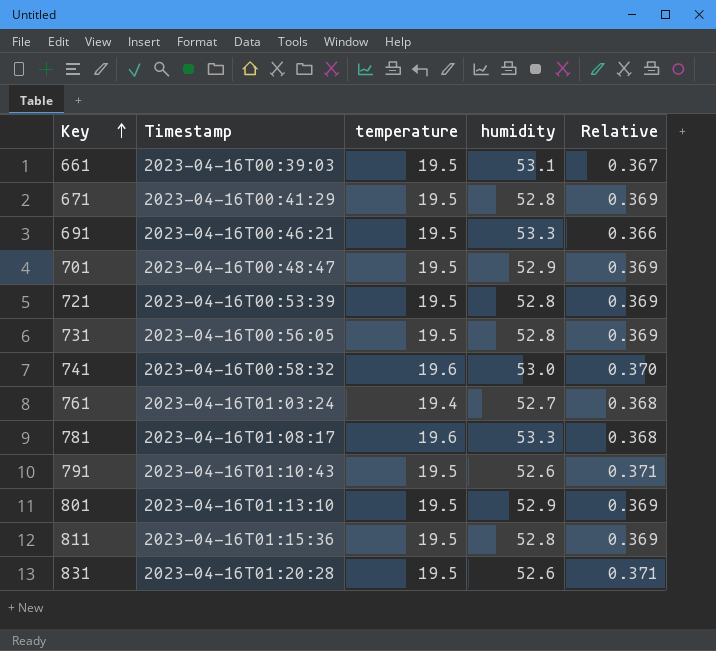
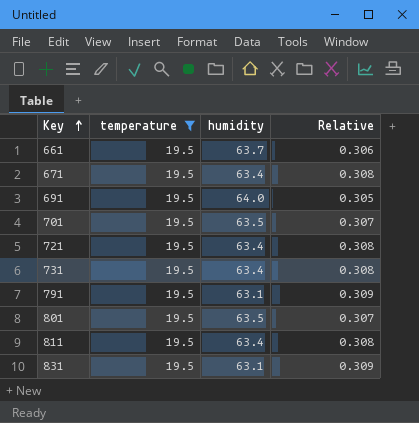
filter: none -> temperature = 19.5
column Timestamp | position: 2 -> none
661 | humidity: 53.1 -> 63.7
661 | Relative: 0.367 -> 0.306
671 | humidity: 52.8 -> 63.4
671 | Relative: 0.369 -> 0.308
691 | humidity: 53.3 -> 64.0
691 | Relative: 0.366 -> 0.305
701 | humidity: 52.9 -> 63.5
701 | Relative: 0.369 -> 0.307
721 | humidity: 52.8 -> 63.4
721 | Relative: 0.369 -> 0.308
731 | humidity: 52.8 -> 63.4
731 | Relative: 0.369 -> 0.308
791 | humidity: 52.6 -> 63.1
791 | Relative: 0.371 -> 0.309
801 | humidity: 52.9 -> 63.5
801 | Relative: 0.369 -> 0.307
811 | humidity: 52.8 -> 63.4
811 | Relative: 0.369 -> 0.308
831 | humidity: 52.6 -> 63.1
831 | Relative: 0.371 -> 0.309

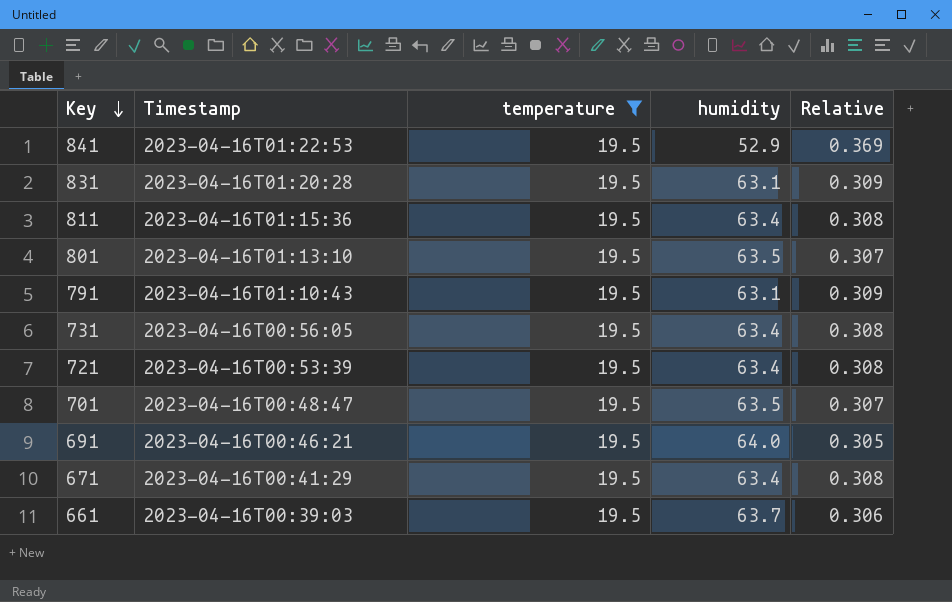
row order: Key ascending -> Key descending
column Timestamp | position: none -> 2
row 841: none -> 2023-04-16T01:22:53 | 19.5 | 52.9 | 0.369

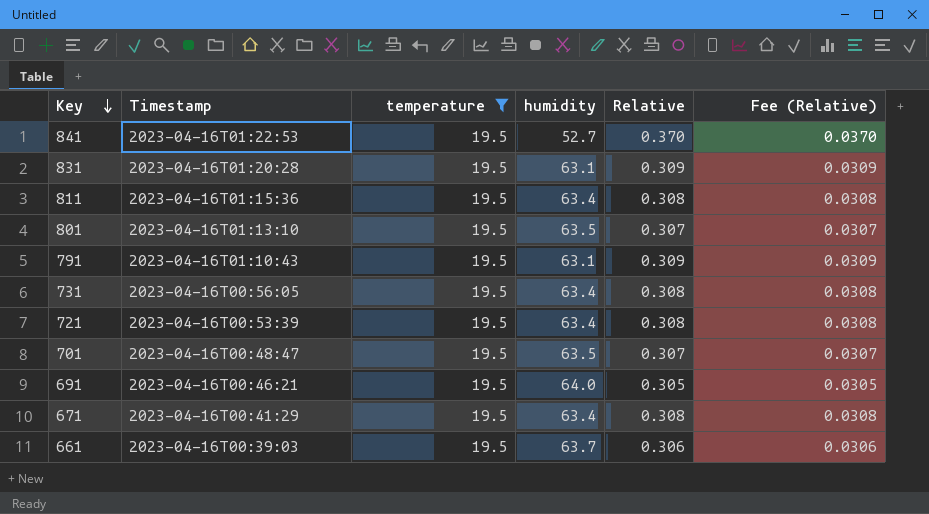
column Fee (Relative) | formula: none -> [Relative] * 0.1
841 | humidity: 52.9 -> 52.7
841 | Relative: 0.369 -> 0.370

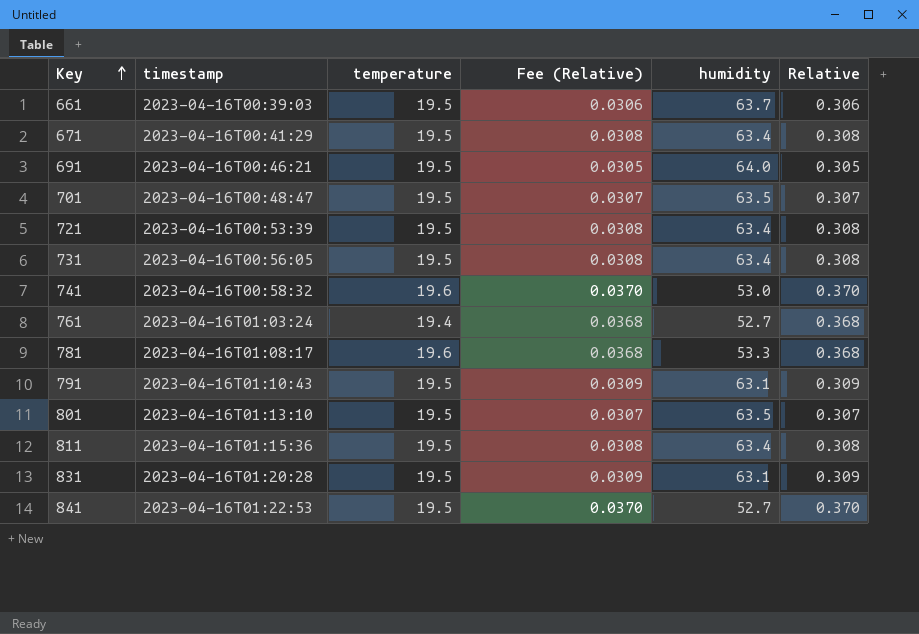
filter: temperature = 19.5 -> none
row order: Key descending -> Key ascending
column name: Timestamp -> timestamp
column Fee (Relative) | position: 6 -> 4

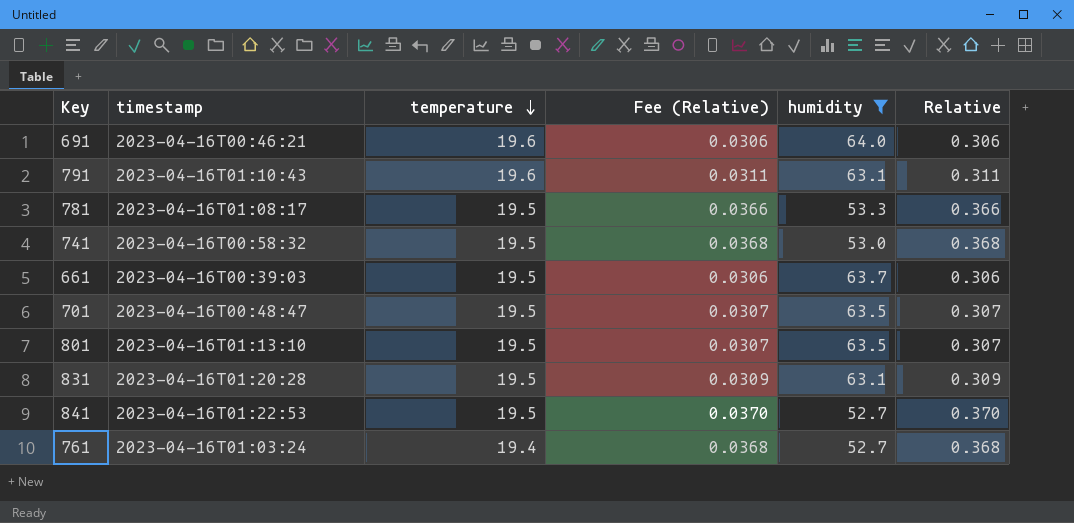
filter: none -> humidity != 63.4
row order: Key ascending -> temperature descending
691 | temperature: 19.5 -> 19.6
691 | Fee (Relative): 0.0305 -> 0.0306
691 | Relative: 0.305 -> 0.306
791 | temperature: 19.5 -> 19.6
791 | Fee (Relative): 0.0309 -> 0.0311
791 | Relative: 0.309 -> 0.311
781 | temperature: 19.6 -> 19.5
781 | Fee (Relative): 0.0368 -> 0.0366
781 | Relative: 0.368 -> 0.366
741 | temperature: 19.6 -> 19.5
741 | Fee (Relative): 0.0370 -> 0.0368
741 | Relative: 0.370 -> 0.368

